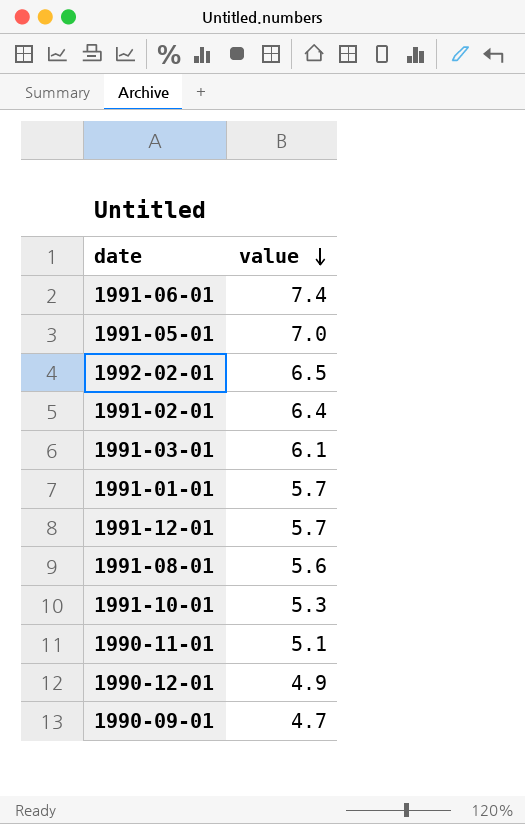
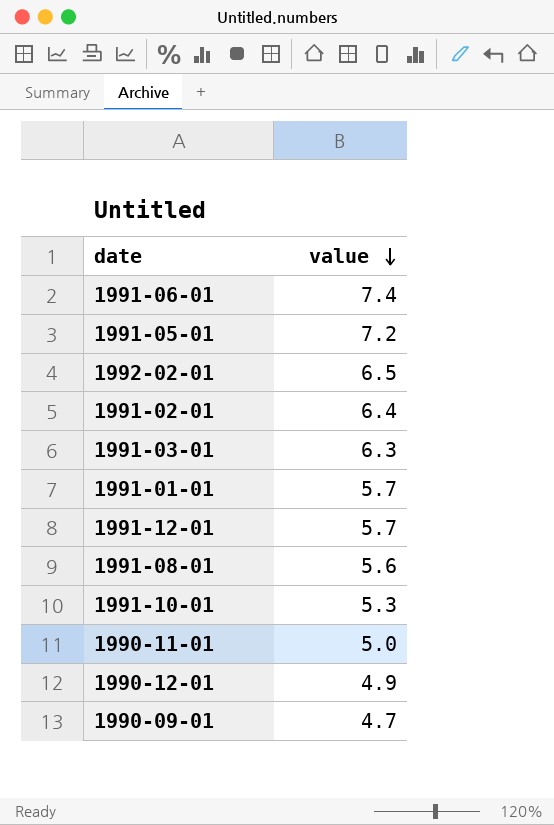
1991-05-01 | value: 7.0 -> 7.2
1991-03-01 | value: 6.1 -> 6.3
1990-11-01 | value: 5.1 -> 5.0

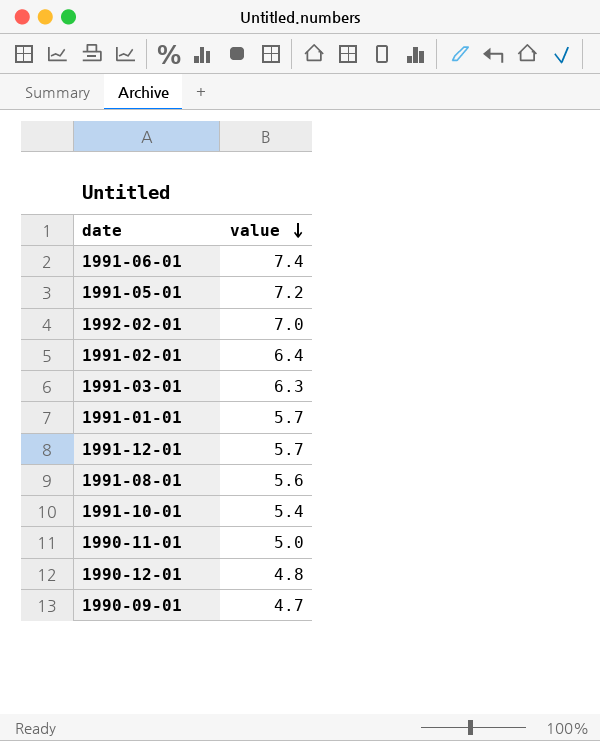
1992-02-01 | value: 6.5 -> 7.0
1991-10-01 | value: 5.3 -> 5.4
1990-12-01 | value: 4.9 -> 4.8

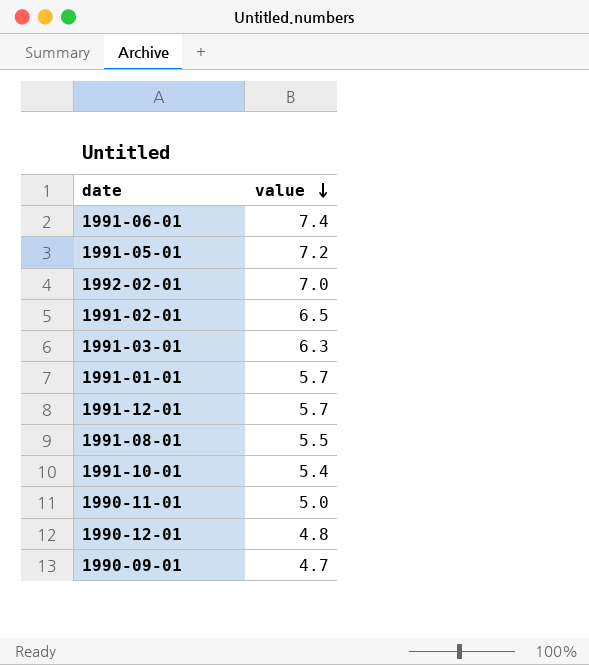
1991-02-01 | value: 6.4 -> 6.5
1991-08-01 | value: 5.6 -> 5.5

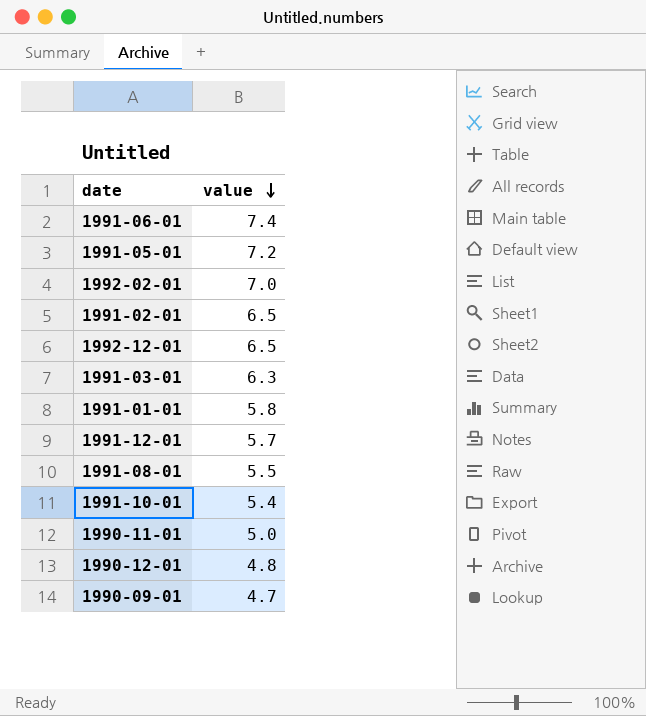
row 1992-12-01: none -> 6.5
1991-01-01 | value: 5.7 -> 5.8

